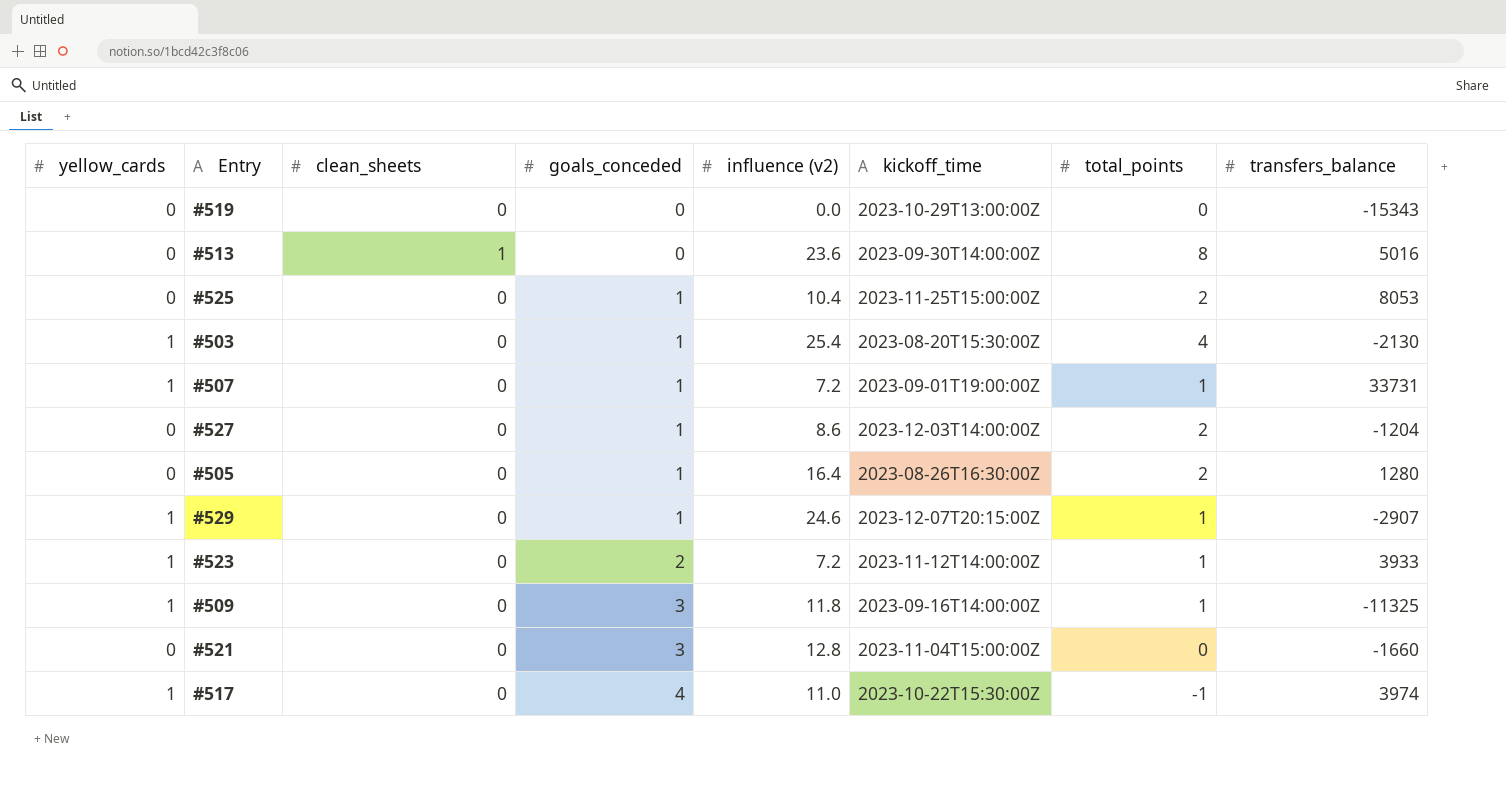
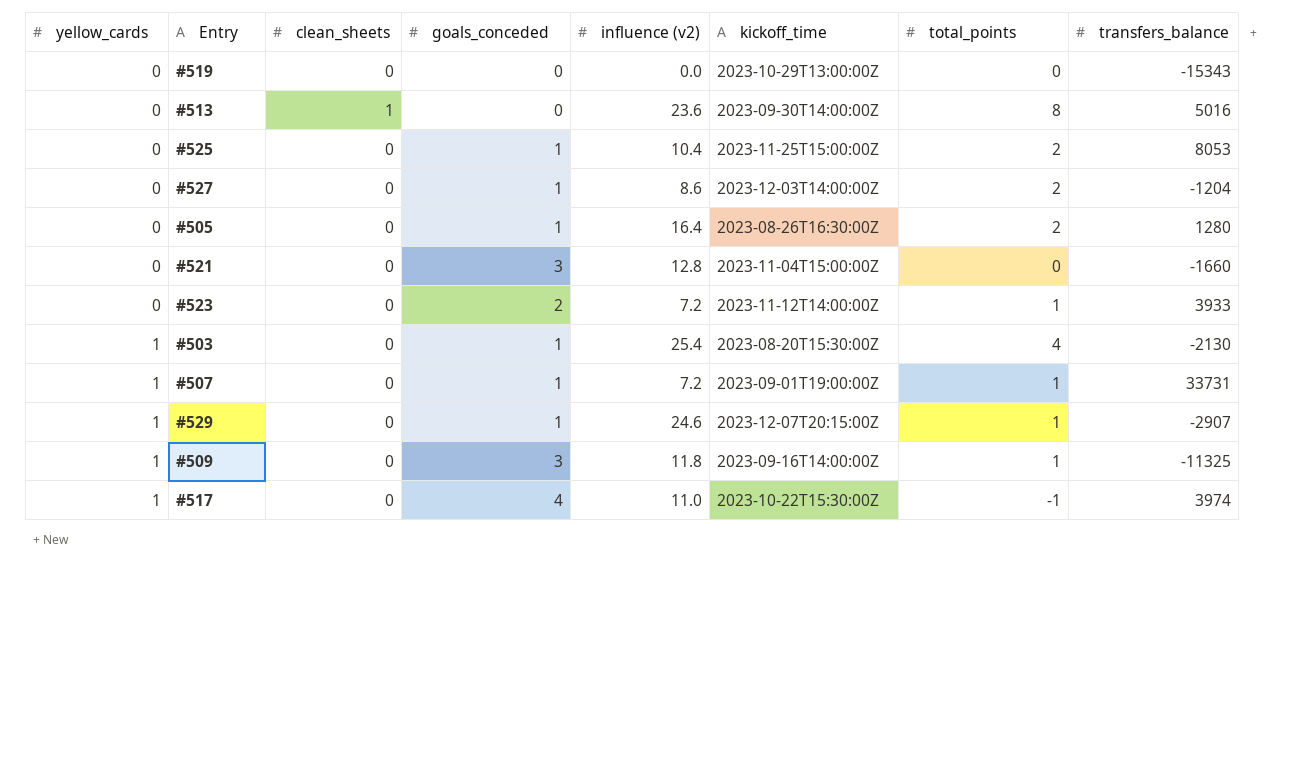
row order: goals_conceded ascending -> yellow_cards ascending
#523 | yellow_cards: 1 -> 0

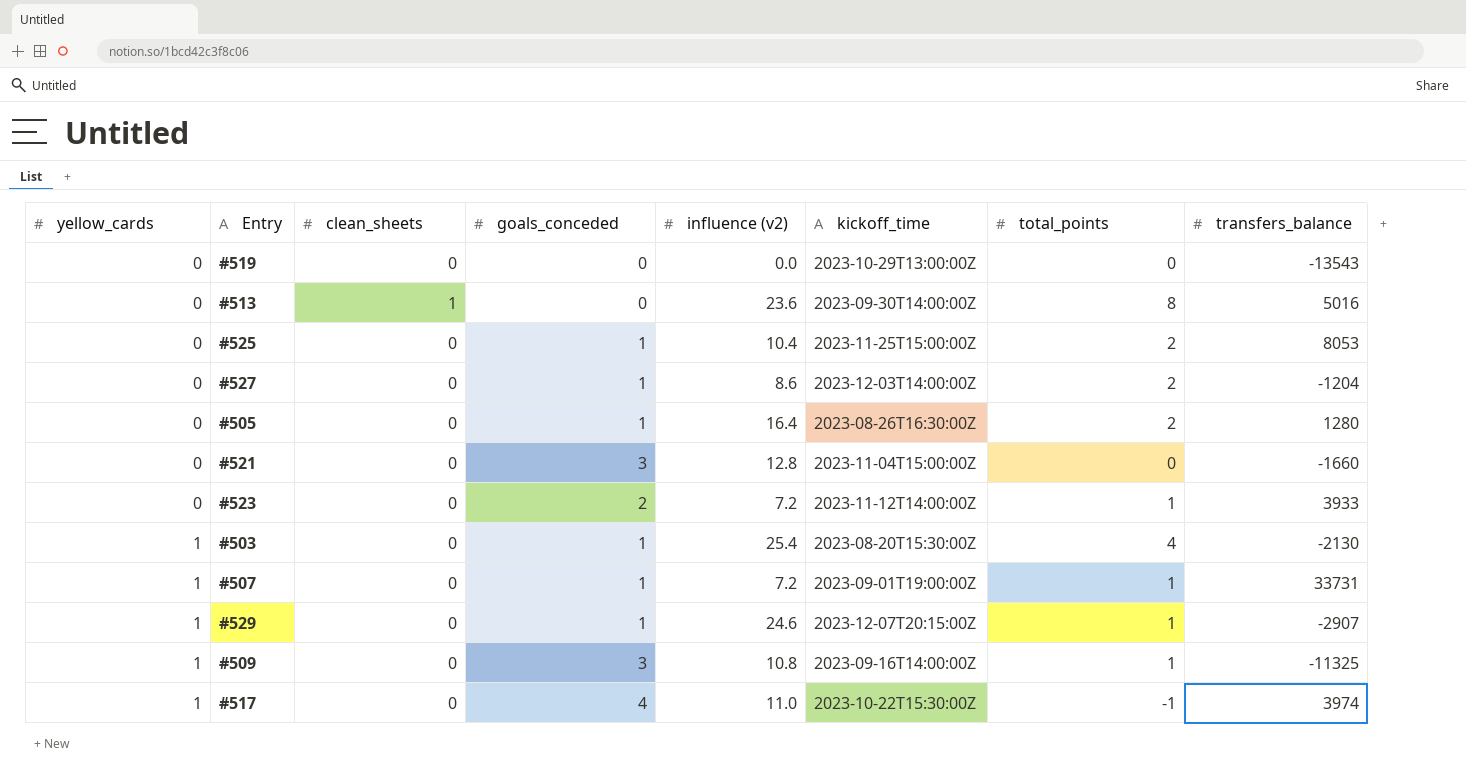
#519 | transfers_balance: -15343 -> -13543
#509 | influence (v2): 11.8 -> 10.8

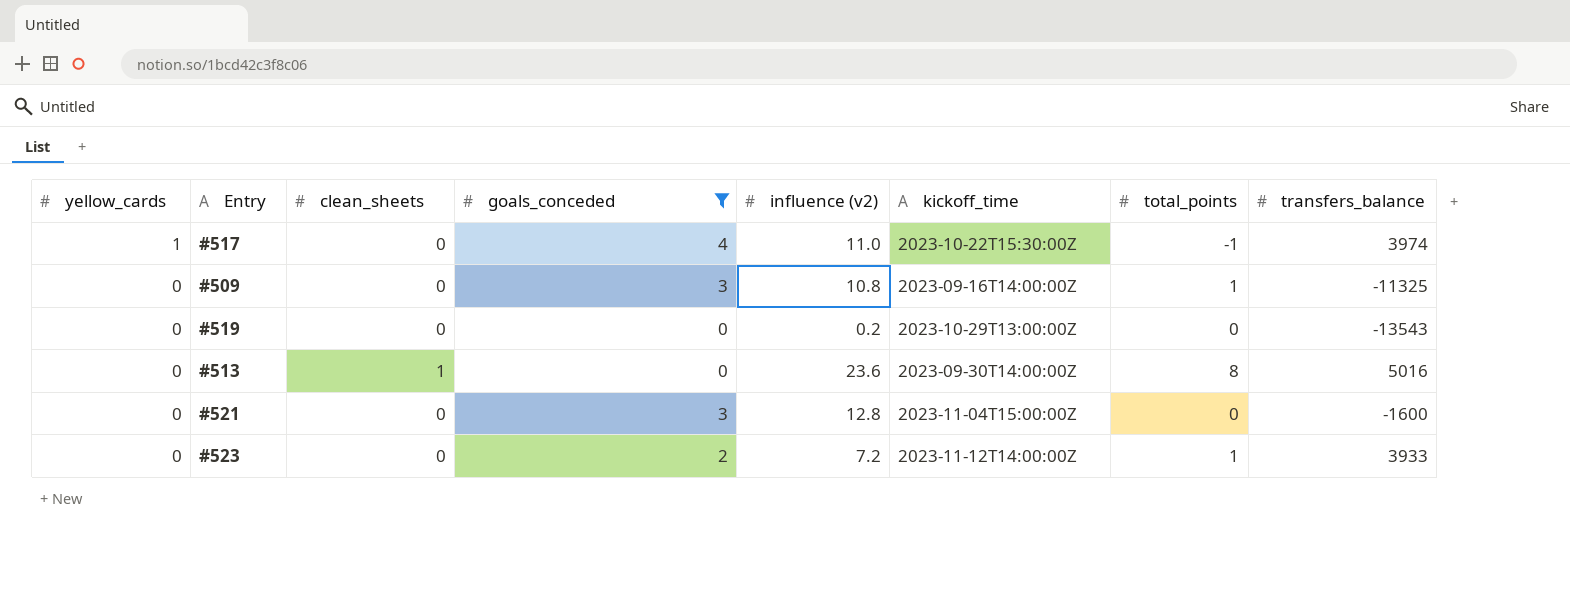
filter: none -> goals_conceded != 1
row order: yellow_cards ascending -> yellow_cards descending
#509 | yellow_cards: 1 -> 0
#519 | influence (v2): 0.0 -> 0.2
#521 | transfers_balance: -1660 -> -1600

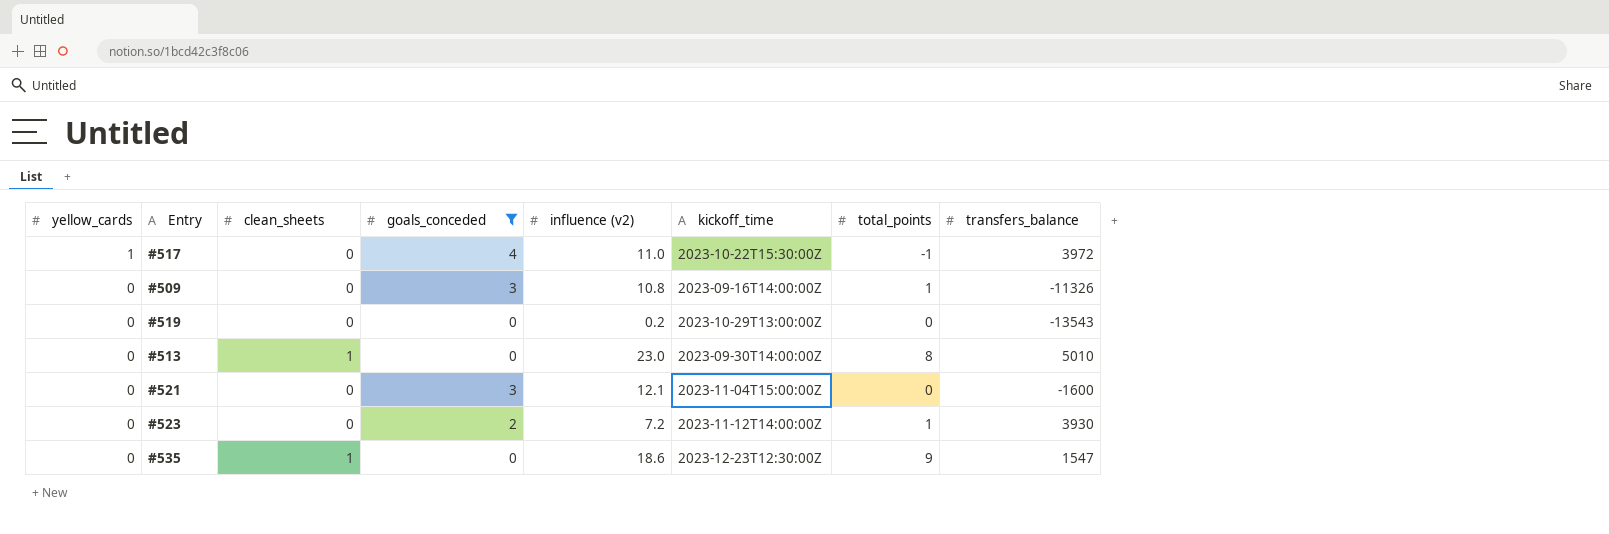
#517 | transfers_balance: 3974 -> 3972
#509 | transfers_balance: -11325 -> -11326
#513 | influence (v2): 23.6 -> 23.0
#513 | transfers_balance: 5016 -> 5010
#521 | influence (v2): 12.8 -> 12.1
#523 | transfers_balance: 3933 -> 3930
row #535: none -> 0 | 1 | 0 | 18.6 | 2023-12-23T12:30:00Z | 9 | 1547

